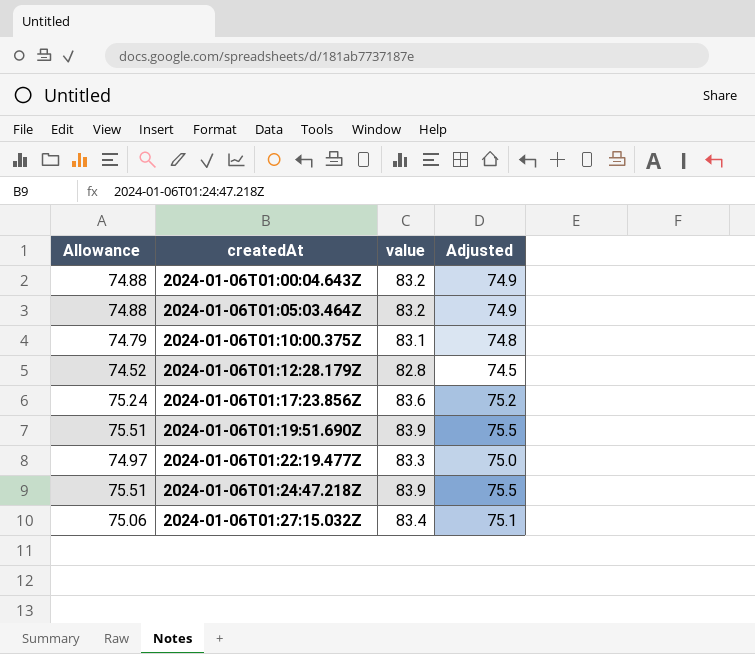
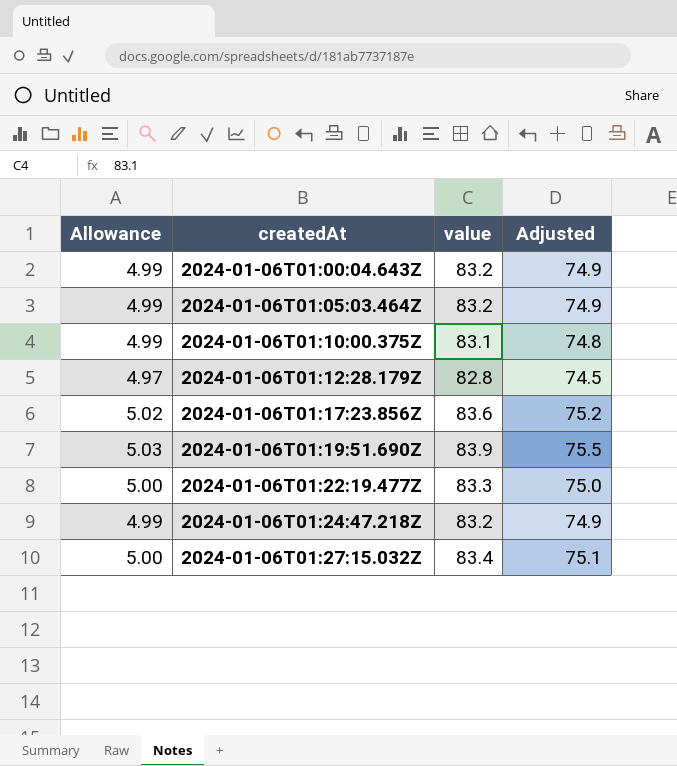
column Allowance | formula: [value] * 0.9 -> [value] * 0.06
2024-01-06T01:24:47.218Z | value: 83.9 -> 83.2
2024-01-06T01:24:47.218Z | Adjusted: 75.5 -> 74.9

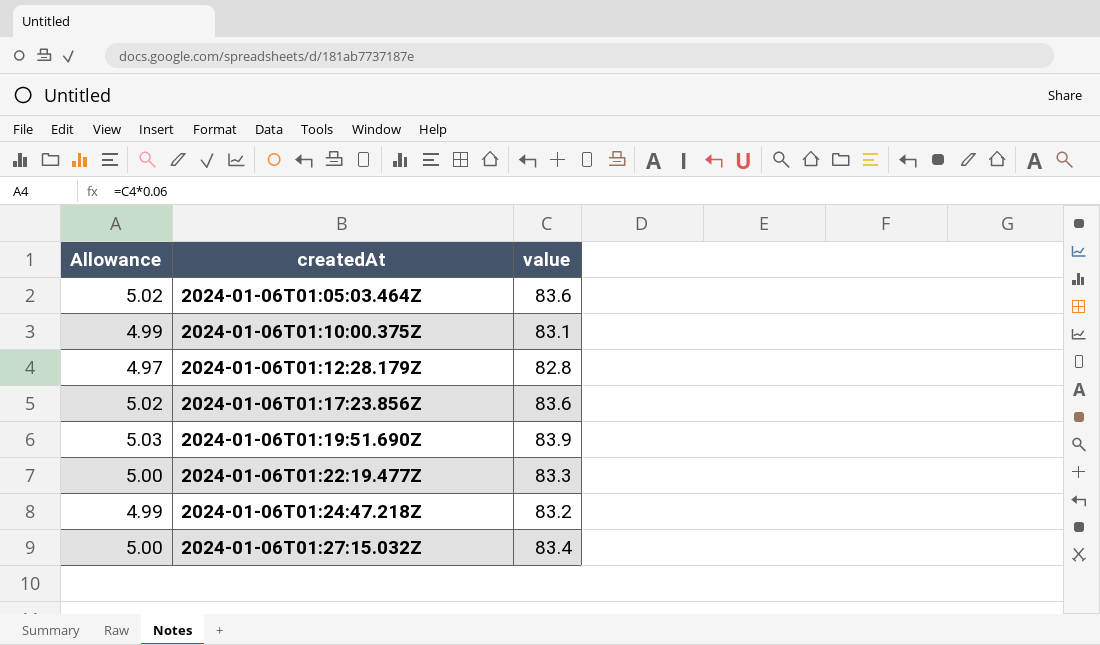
column Adjusted | formula: [value] * 0.9 -> none
row 2024-01-06T01:00:04.643Z: 4.99 | 83.2 | 74.9 -> none
2024-01-06T01:05:03.464Z | Allowance: 4.99 -> 5.02
2024-01-06T01:05:03.464Z | value: 83.2 -> 83.6

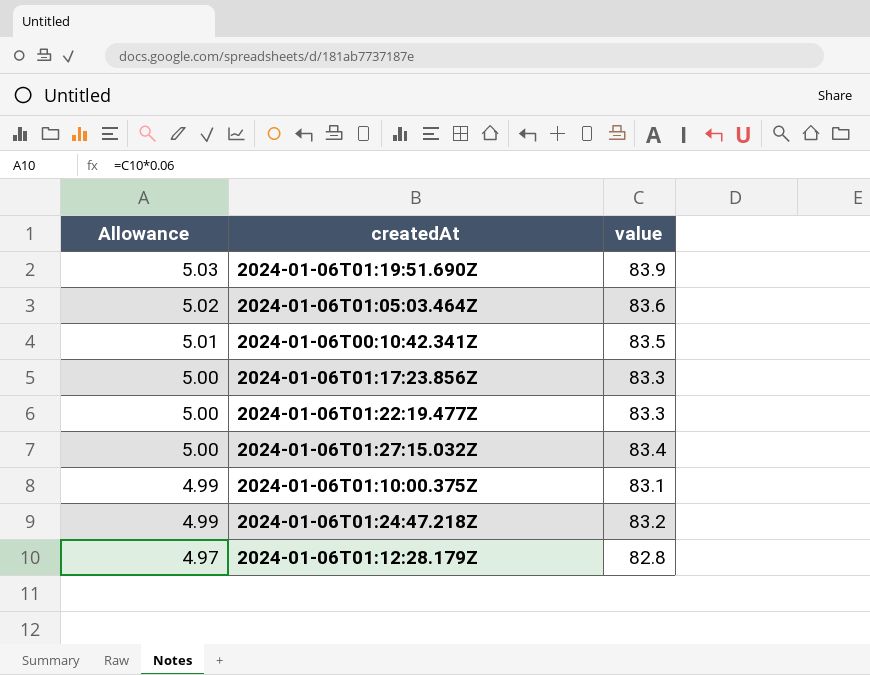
row order: createdAt ascending -> Allowance descending
row 2024-01-06T00:10:42.341Z: none -> 5.01 | 83.5
2024-01-06T01:17:23.856Z | Allowance: 5.02 -> 5.00
2024-01-06T01:17:23.856Z | value: 83.6 -> 83.3

